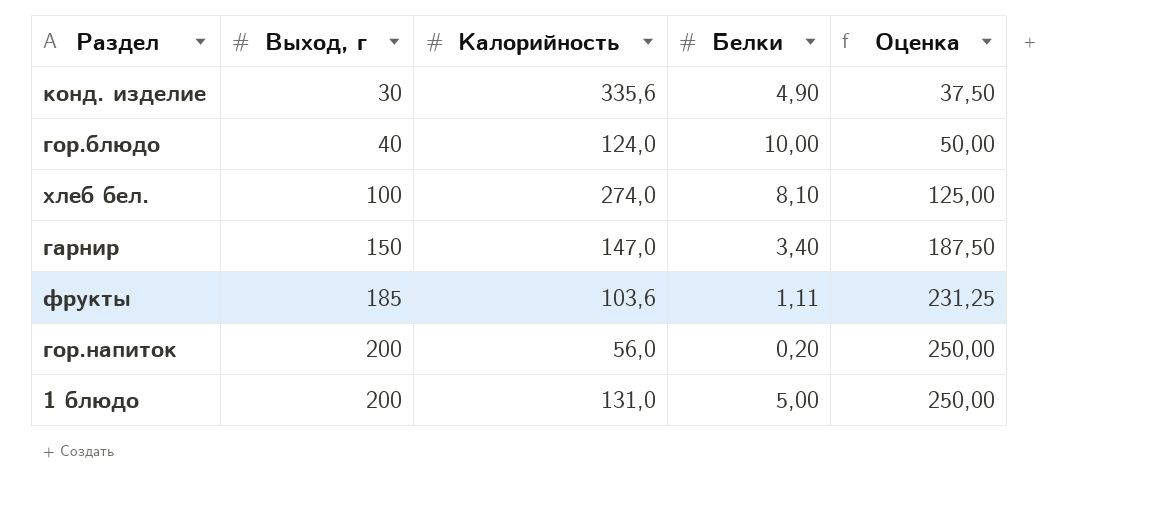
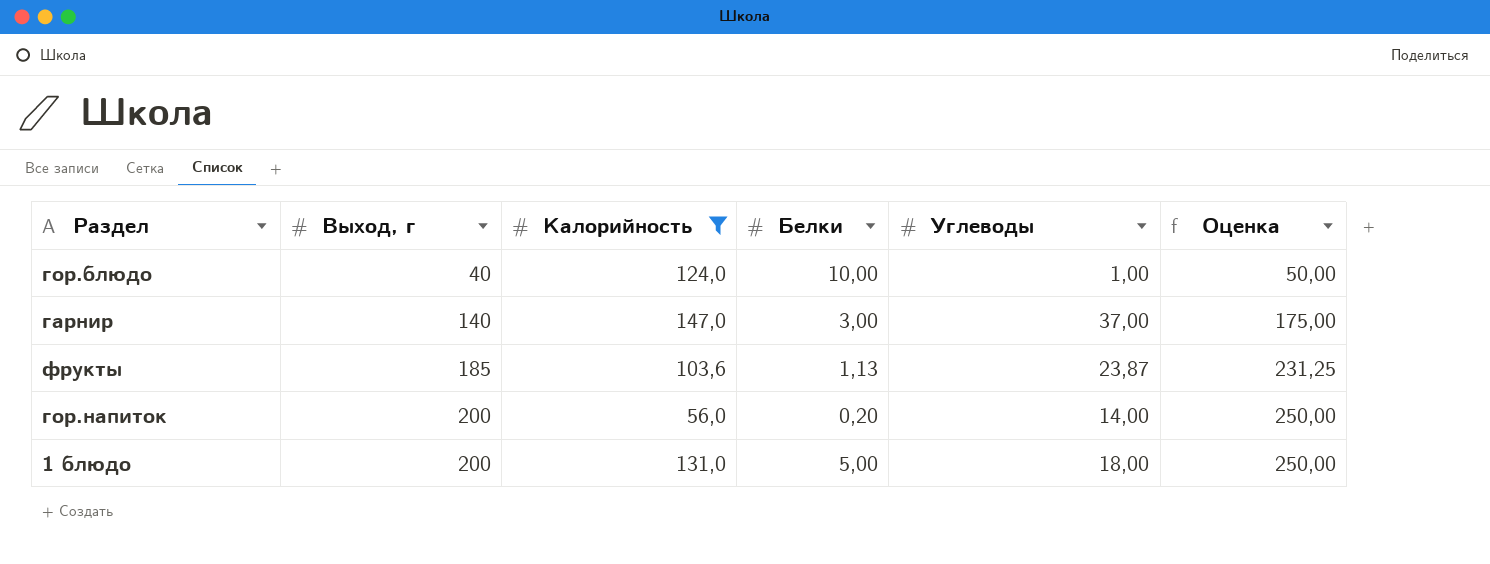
filter: none -> Калорийность <= 147,0
column Углеводы | position: none -> 5
гарнир | Выход, г: 150 -> 140
гарнир | Белки: 3,40 -> 3,00
гарнир | Оценка: 187,50 -> 175,00
фрукты | Белки: 1,11 -> 1,13

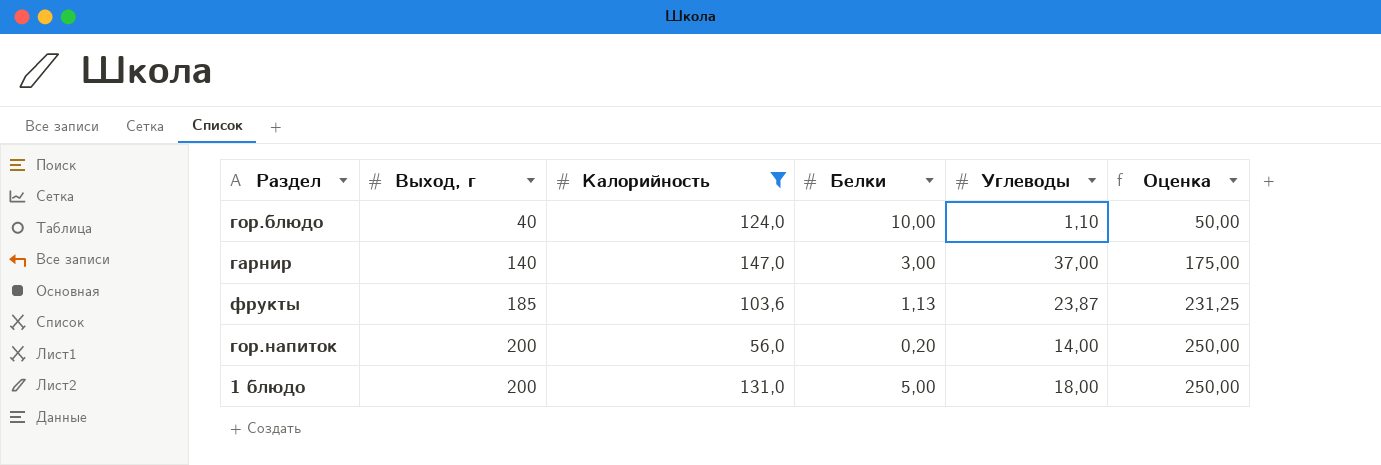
гор.блюдо | Углеводы: 1,00 -> 1,10

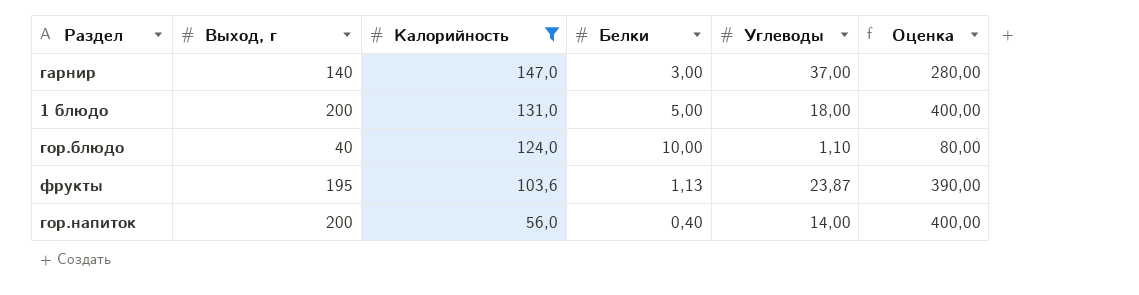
row order: Выход, г ascending -> Калорийность descending
column Оценка | formula: [Выход, г] * 1,25 -> [Выход, г] * 2
фрукты | Выход, г: 185 -> 195
гор.напиток | Белки: 0,20 -> 0,40

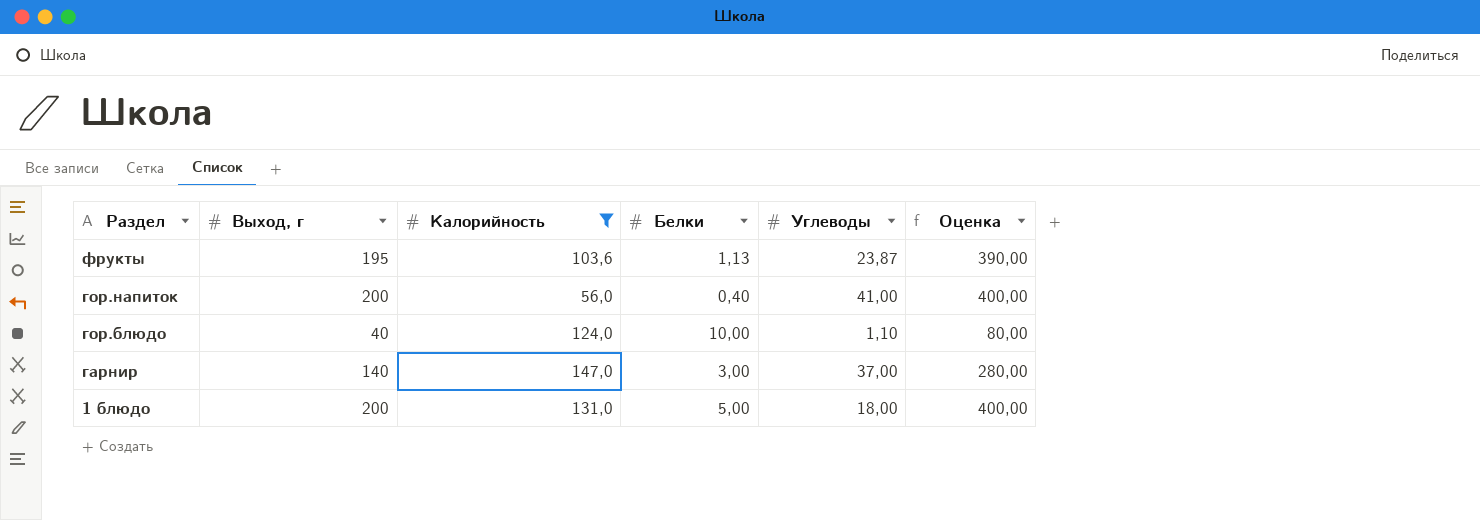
row order: Калорийность descending -> Раздел descending
гор.напиток | Углеводы: 14,00 -> 41,00

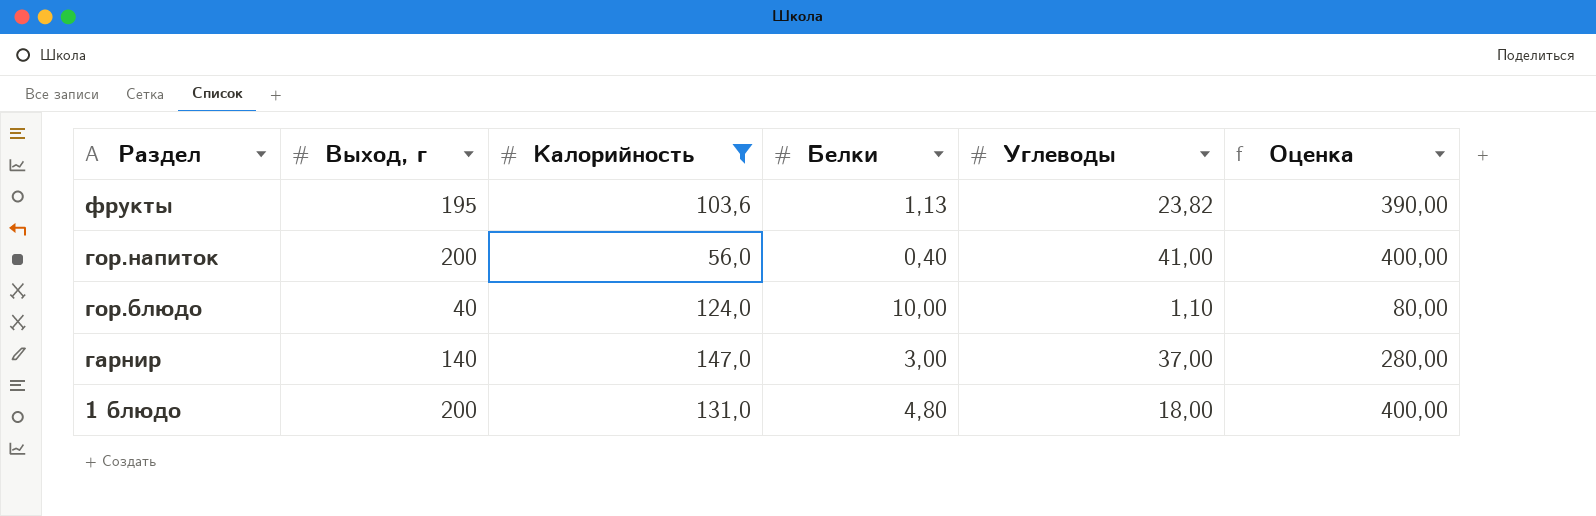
фрукты | Углеводы: 23,87 -> 23,82
1 блюдо | Белки: 5,00 -> 4,80

